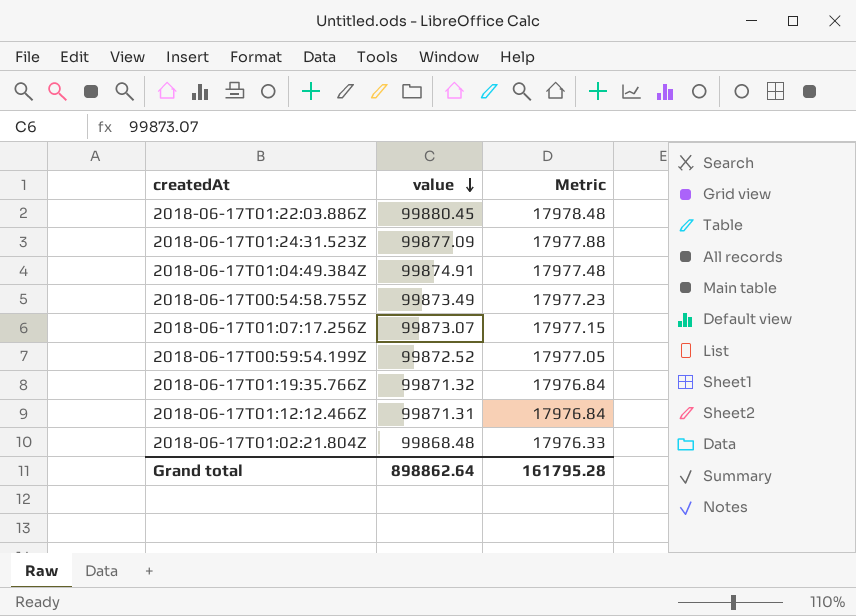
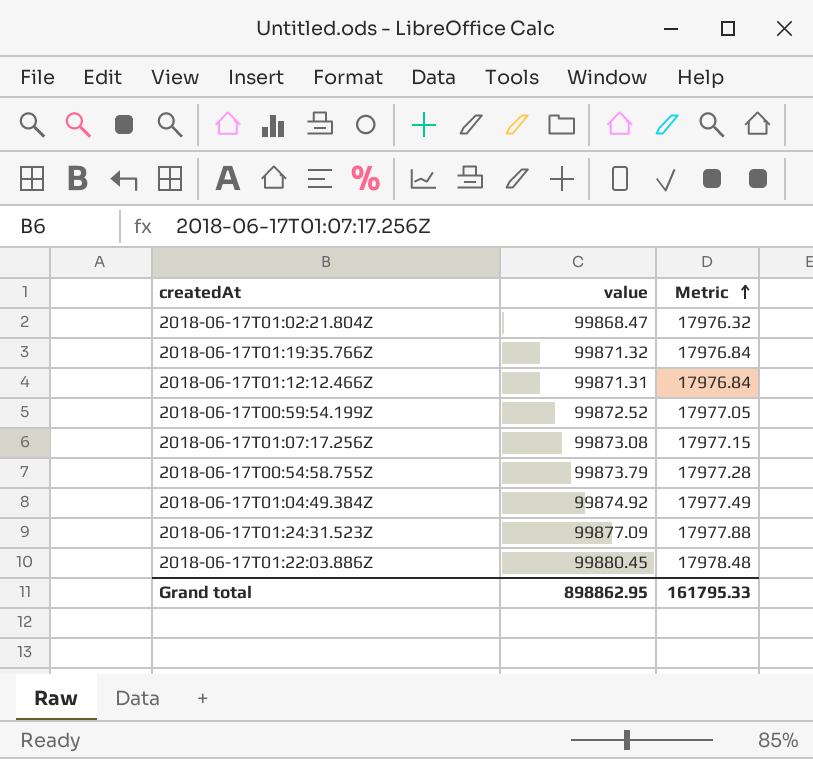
row order: value descending -> Metric ascending
2018-06-17T01:02:21.804Z | value: 99868.48 -> 99868.47
2018-06-17T01:02:21.804Z | Metric: 17976.33 -> 17976.32
2018-06-17T01:07:17.256Z | value: 99873.07 -> 99873.08
2018-06-17T00:54:58.755Z | value: 99873.49 -> 99873.79
2018-06-17T00:54:58.755Z | Metric: 17977.23 -> 17977.28
2018-06-17T01:04:49.384Z | value: 99874.91 -> 99874.92
2018-06-17T01:04:49.384Z | Metric: 17977.48 -> 17977.49
Grand total | value: 898862.64 -> 898862.95
Grand total | Metric: 161795.28 -> 161795.33

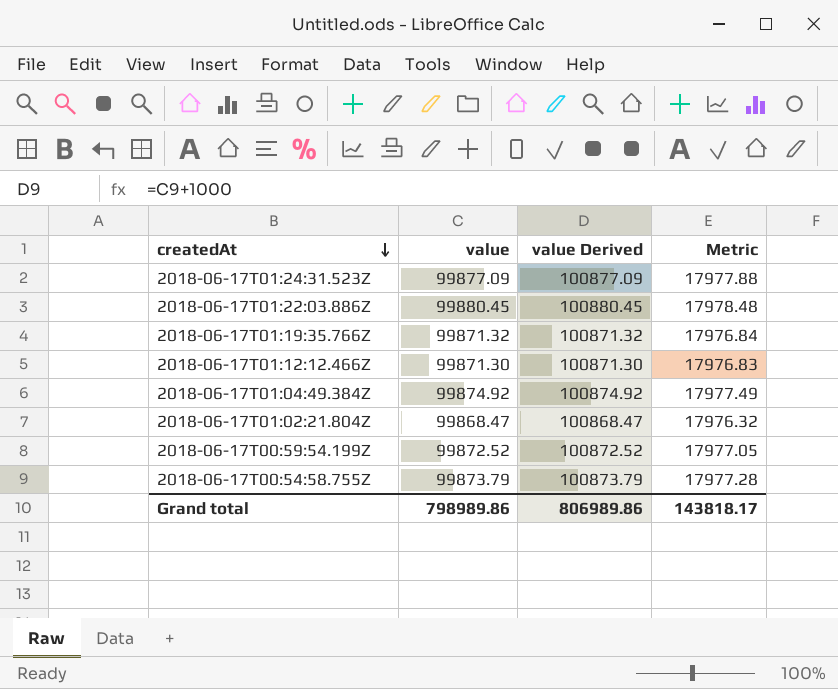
row order: Metric ascending -> createdAt descending
column value Derived | formula: none -> [value] + 1000
row 2018-06-17T01:07:17.256Z: 99873.08 | 17977.15 -> none
2018-06-17T01:12:12.466Z | value: 99871.31 -> 99871.30
2018-06-17T01:12:12.466Z | Metric: 17976.84 -> 17976.83
Grand total | value: 898862.95 -> 798989.86
Grand total | Metric: 161795.33 -> 143818.17

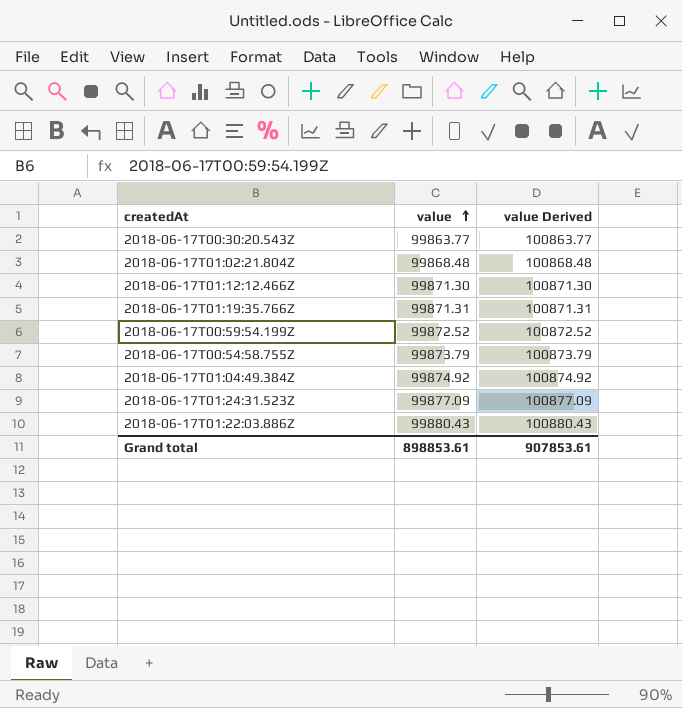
row order: createdAt descending -> value ascending
column Metric | formula: [value] * 0.18 -> none
row 2018-06-17T00:30:20.543Z: none -> 99863.77 | 100863.77
2018-06-17T01:02:21.804Z | value: 99868.47 -> 99868.48
2018-06-17T01:02:21.804Z | value Derived: 100868.47 -> 100868.48
2018-06-17T01:19:35.766Z | value: 99871.32 -> 99871.31
2018-06-17T01:19:35.766Z | value Derived: 100871.32 -> 100871.31
2018-06-17T01:22:03.886Z | value: 99880.45 -> 99880.43
2018-06-17T01:22:03.886Z | value Derived: 100880.45 -> 100880.43
Grand total | value: 798989.86 -> 898853.61
Grand total | value Derived: 806989.86 -> 907853.61

